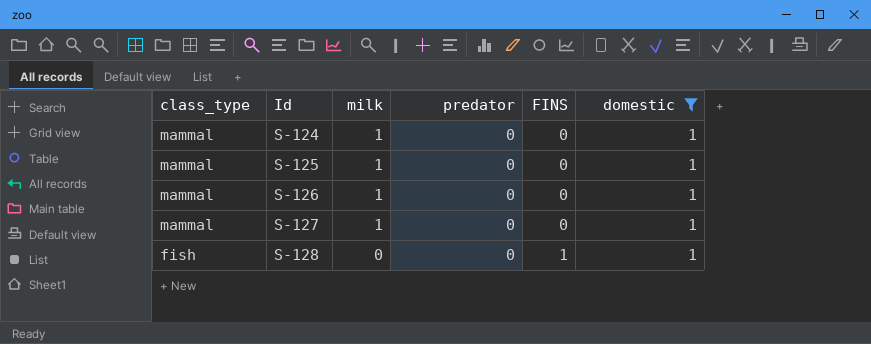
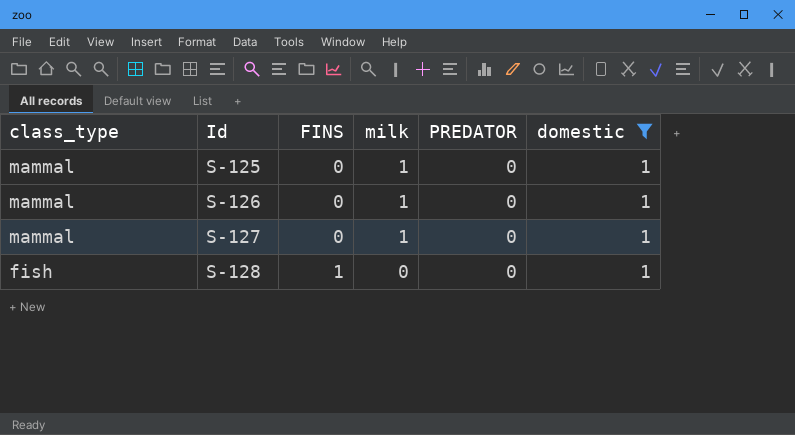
column FINS | position: 5 -> 3
column name: predator -> PREDATOR
row S-124: mammal | 1 | 0 | 0 | 1 -> none

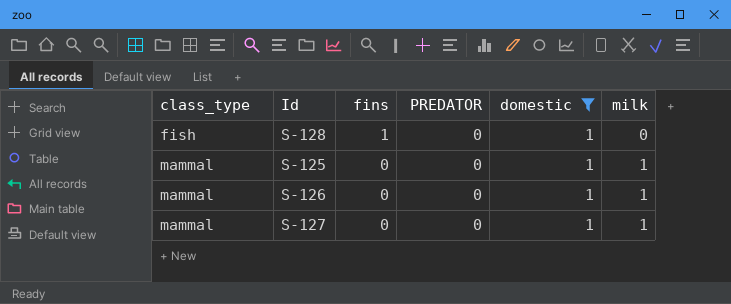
row order: class_type descending -> class_type ascending
column name: FINS -> fins
column milk | position: 4 -> 6

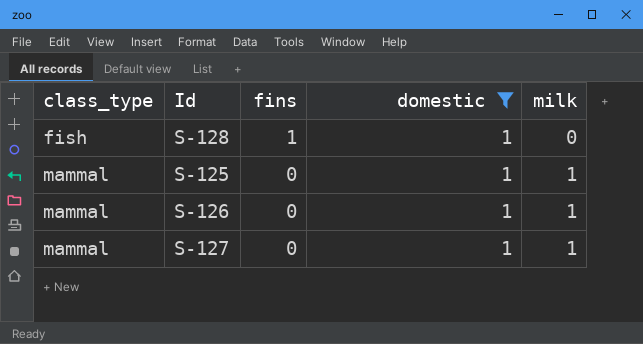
column PREDATOR | position: 4 -> none

